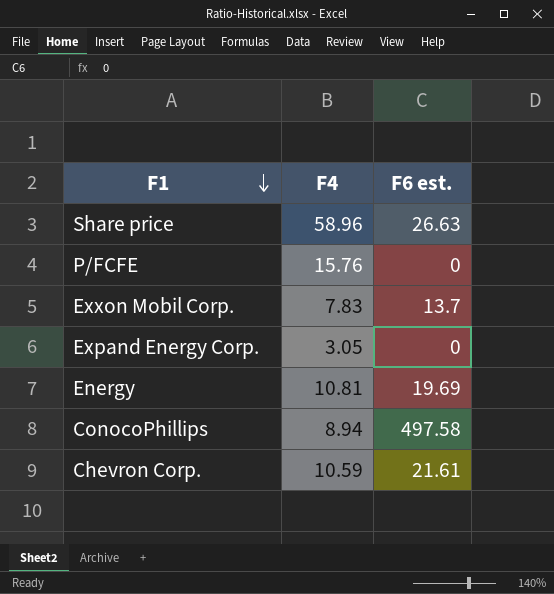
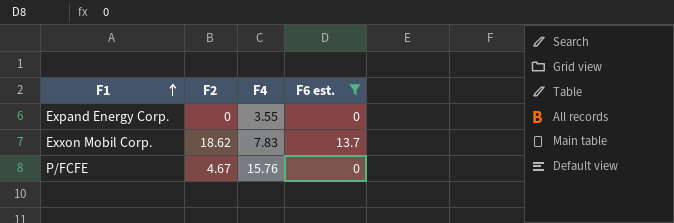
filter: none -> F6 est. <= 13.7
row order: F1 descending -> F1 ascending
column F2 | position: none -> 2
Expand Energy Corp. | F4: 3.05 -> 3.55

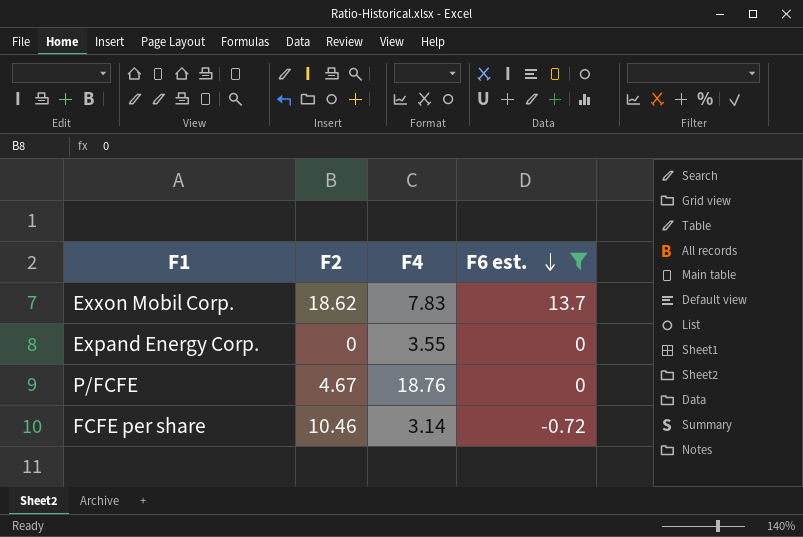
row order: F1 ascending -> F6 est. descending
P/FCFE | F4: 15.76 -> 18.76
row FCFE per share: none -> 10.46 | 3.14 | -0.72

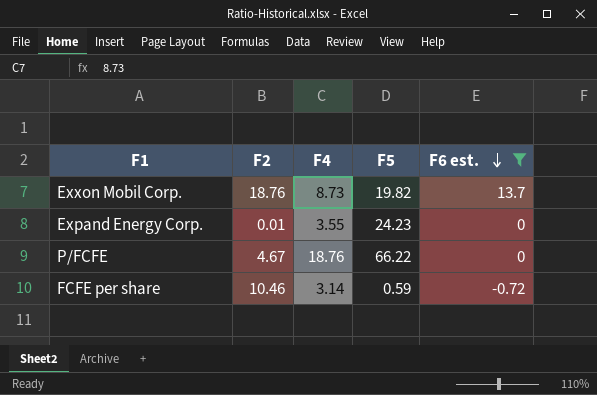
column F5 | position: none -> 4
Exxon Mobil Corp. | F2: 18.62 -> 18.76
Exxon Mobil Corp. | F4: 7.83 -> 8.73
Expand Energy Corp. | F2: 0 -> 0.01

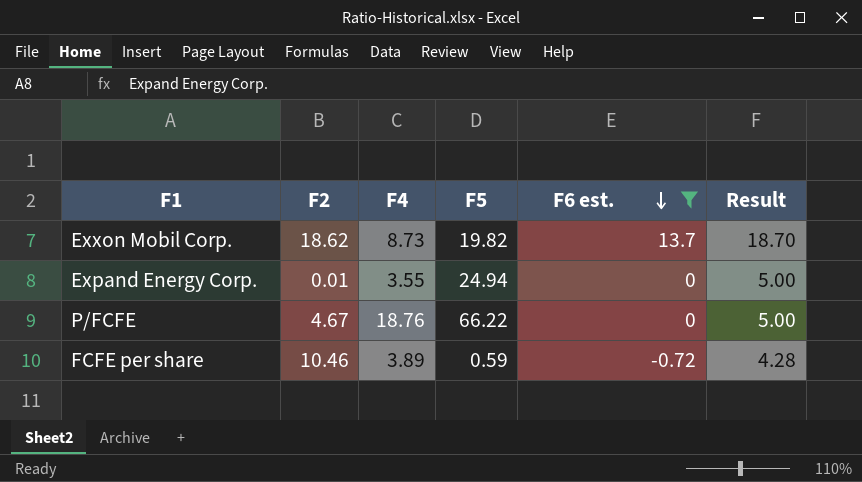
column Result | formula: none -> [F6 est.] + 5
Exxon Mobil Corp. | F2: 18.76 -> 18.62
Expand Energy Corp. | F5: 24.23 -> 24.94
FCFE per share | F4: 3.14 -> 3.89

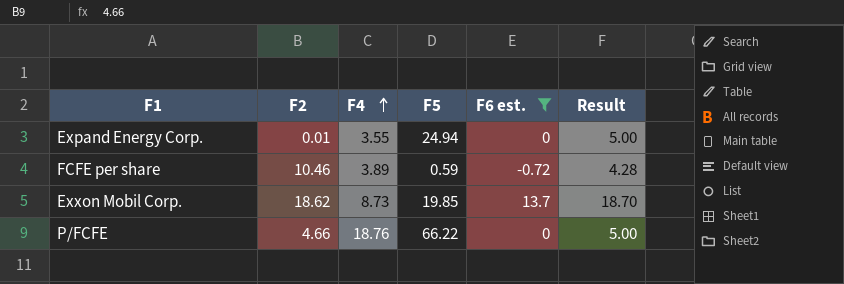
row order: F6 est. descending -> F4 ascending
Exxon Mobil Corp. | F5: 19.82 -> 19.85
P/FCFE | F2: 4.67 -> 4.66

